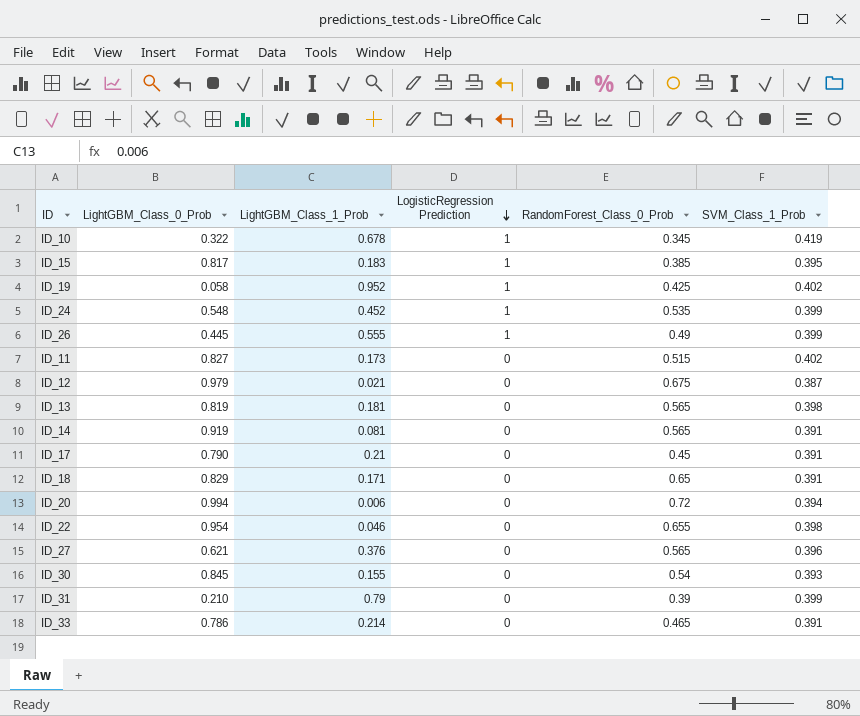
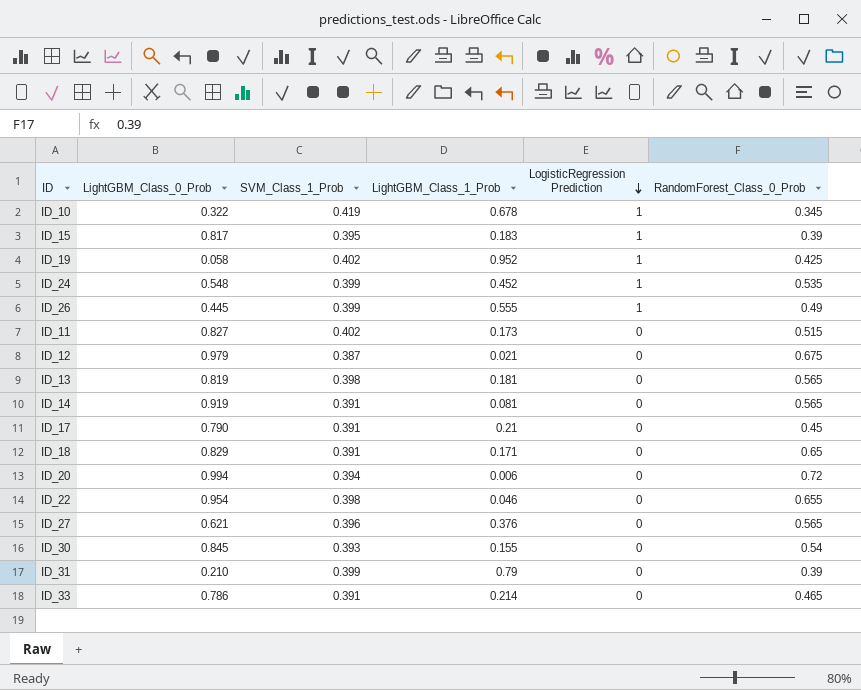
column SVM_Class_1_Prob | position: 6 -> 3
ID_15 | RandomForest_Class_0_Prob: 0.385 -> 0.39

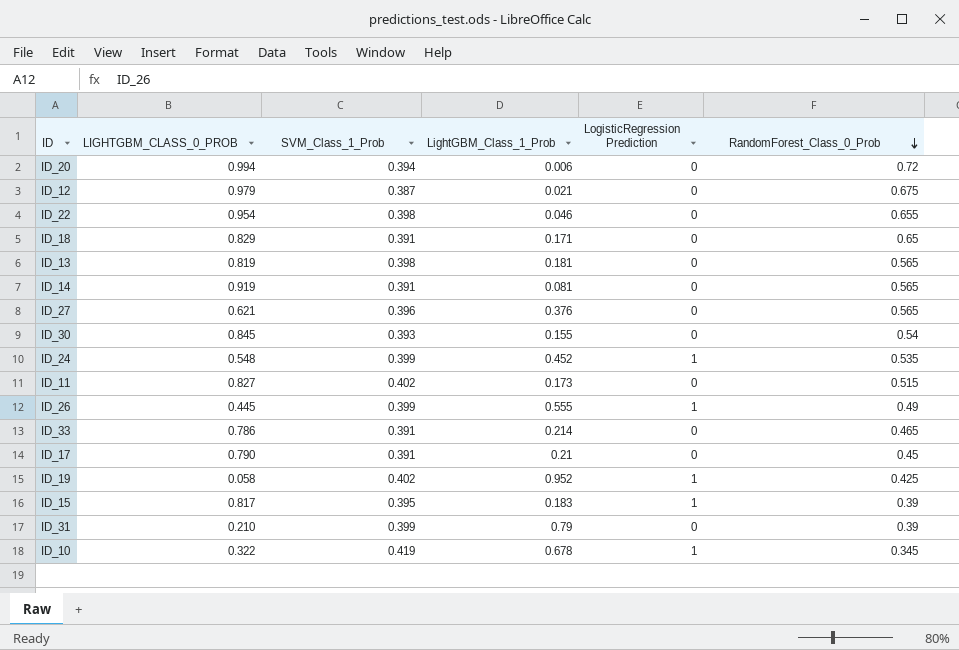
row order: LogisticRegression Prediction descending -> RandomForest_Class_0_Prob descending
column name: LightGBM_Class_0_Prob -> LIGHTGBM_CLASS_0_PROB

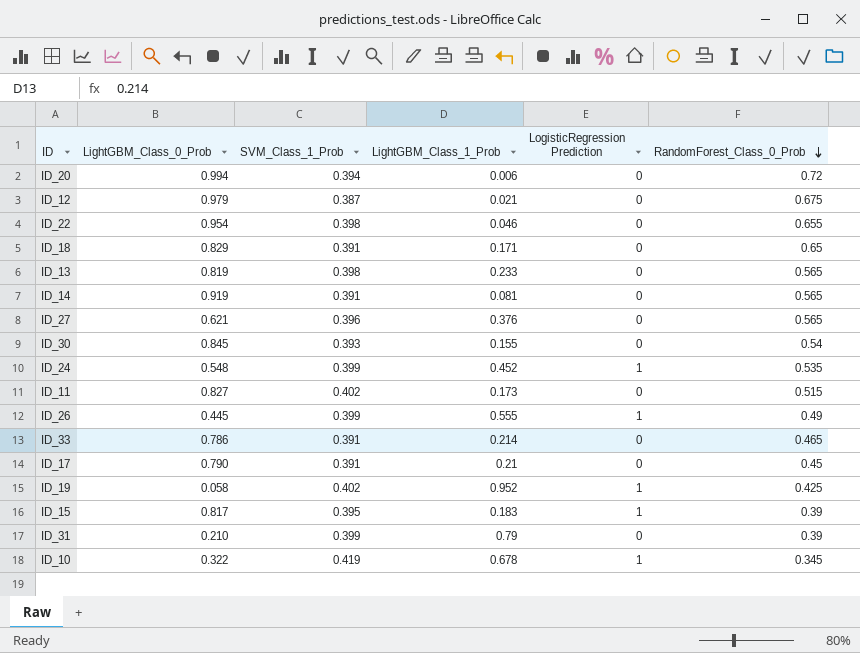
column name: LIGHTGBM_CLASS_0_PROB -> LightGBM_Class_0_Prob
ID_13 | LightGBM_Class_1_Prob: 0.181 -> 0.233

